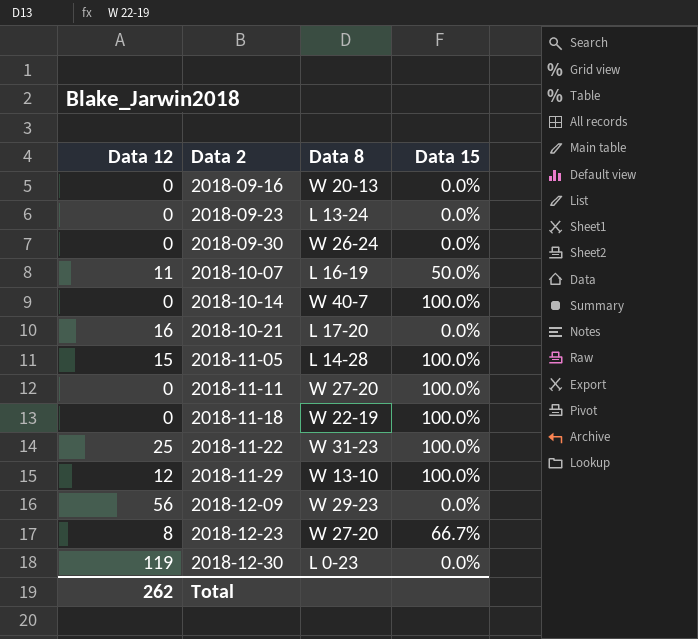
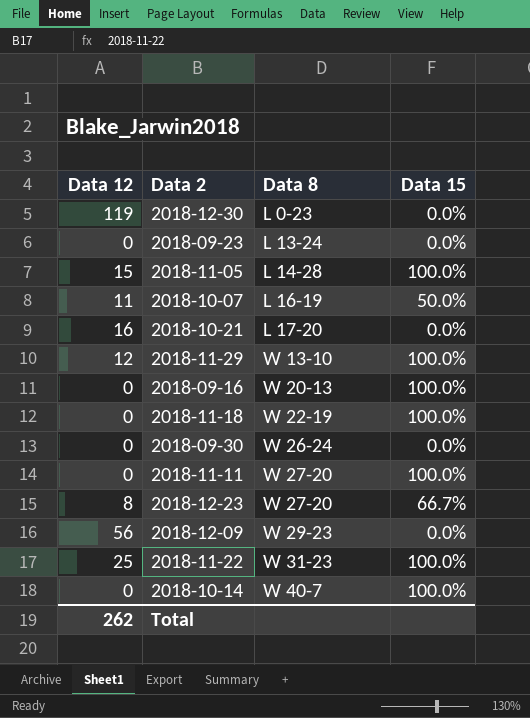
row order: Data 2 ascending -> Data 8 ascending
2018-09-16 | Data 15: 0.0% -> 100.0%

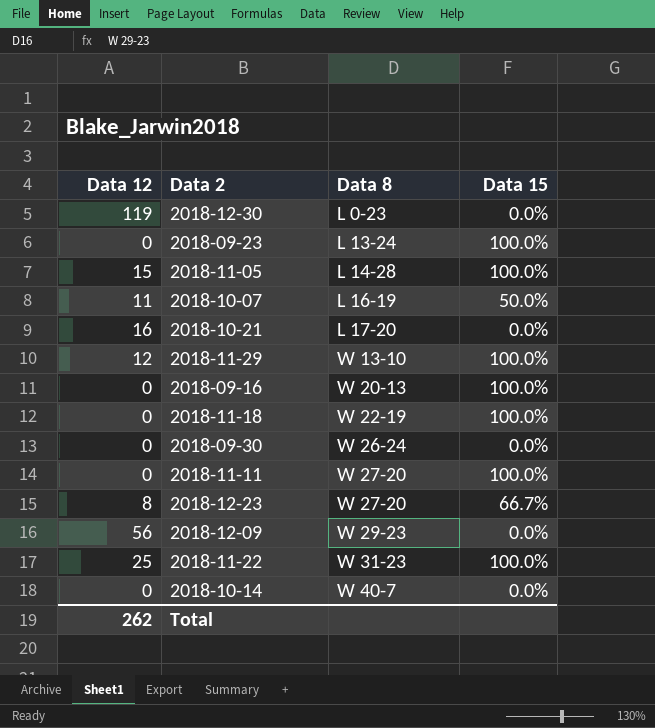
2018-09-23 | Data 15: 0.0% -> 100.0%
2018-10-14 | Data 15: 100.0% -> 0.0%

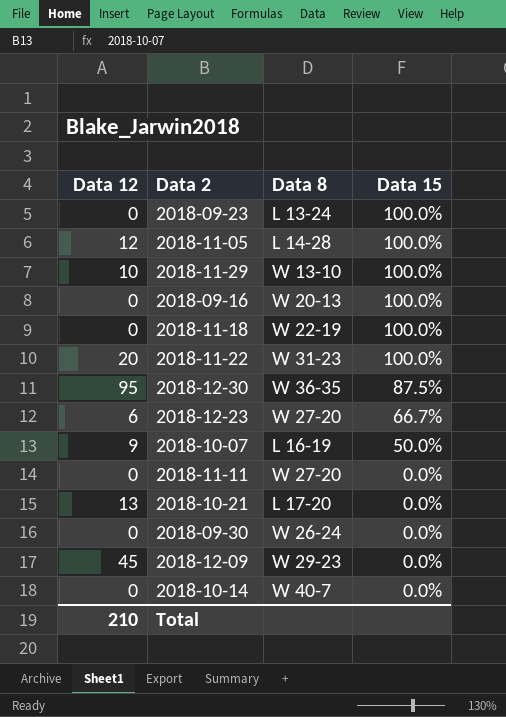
row order: Data 8 ascending -> Data 15 descending
2018-11-05 | Data 12: 15 -> 12
2018-11-29 | Data 12: 12 -> 10
2018-11-22 | Data 12: 25 -> 20
2018-12-30 | Data 12: 119 -> 95
2018-12-30 | Data 8: L 0-23 -> W 36-35
2018-12-30 | Data 15: 0.0% -> 87.5%
2018-12-23 | Data 12: 8 -> 6
2018-10-07 | Data 12: 11 -> 9
2018-11-11 | Data 15: 100.0% -> 0.0%
2018-10-21 | Data 12: 16 -> 13
2018-12-09 | Data 12: 56 -> 45
Total | Data 12: 262 -> 210

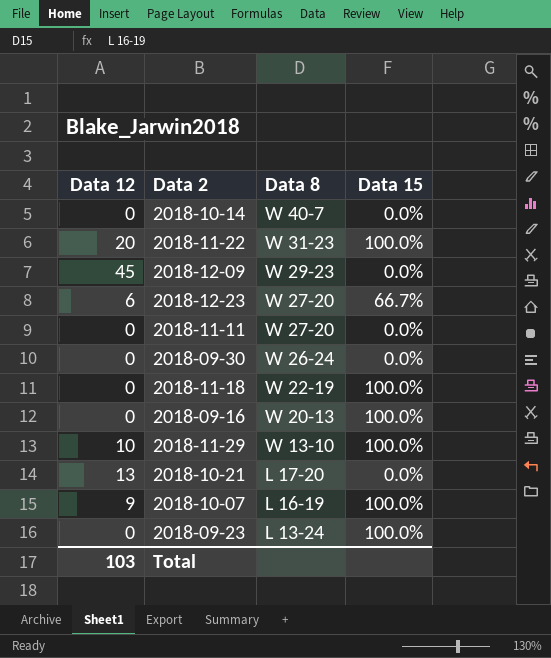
row order: Data 15 descending -> Data 8 descending
row 2018-11-05: 12 | L 14-28 | 100.0% -> none
row 2018-12-30: 95 | W 36-35 | 87.5% -> none
2018-10-07 | Data 15: 50.0% -> 100.0%
Total | Data 12: 210 -> 103

